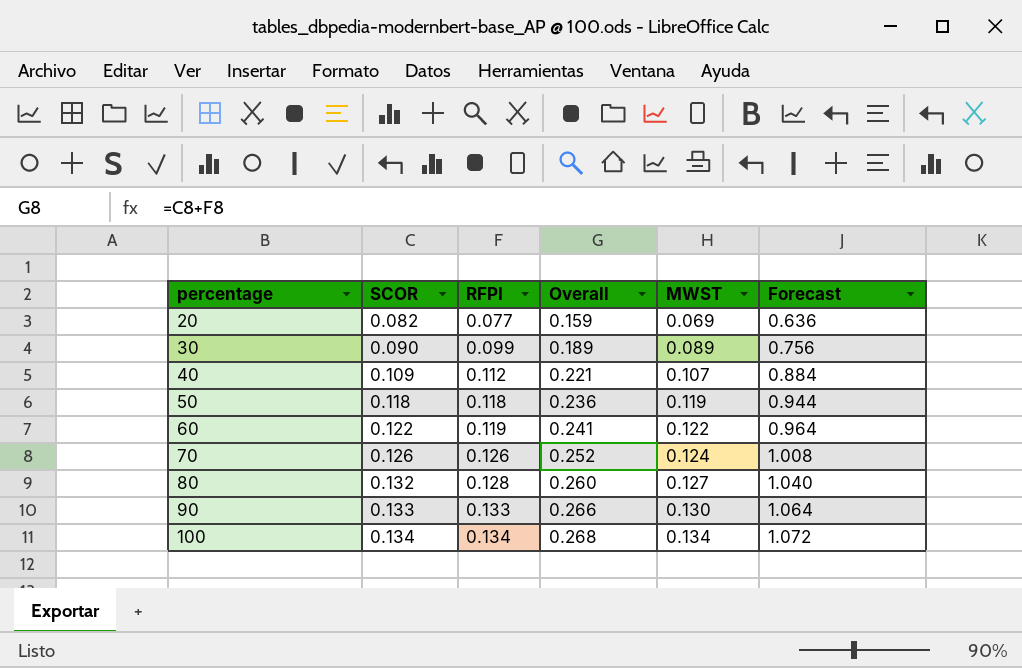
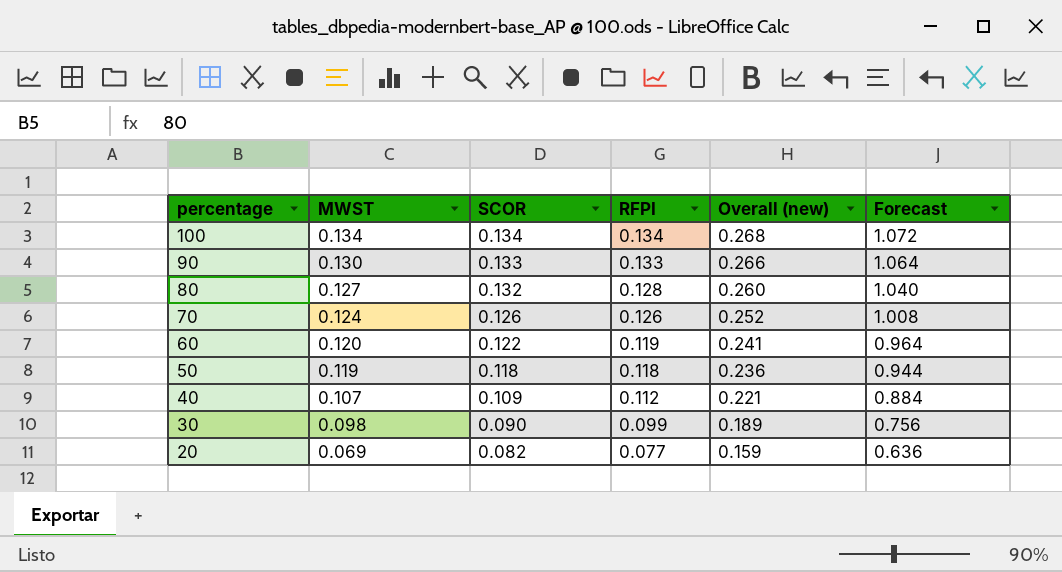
row order: percentage ascending -> percentage descending
column MWST | position: 5 -> 2
column name: Overall -> Overall (new)
60 | MWST: 0.122 -> 0.120
30 | MWST: 0.089 -> 0.098

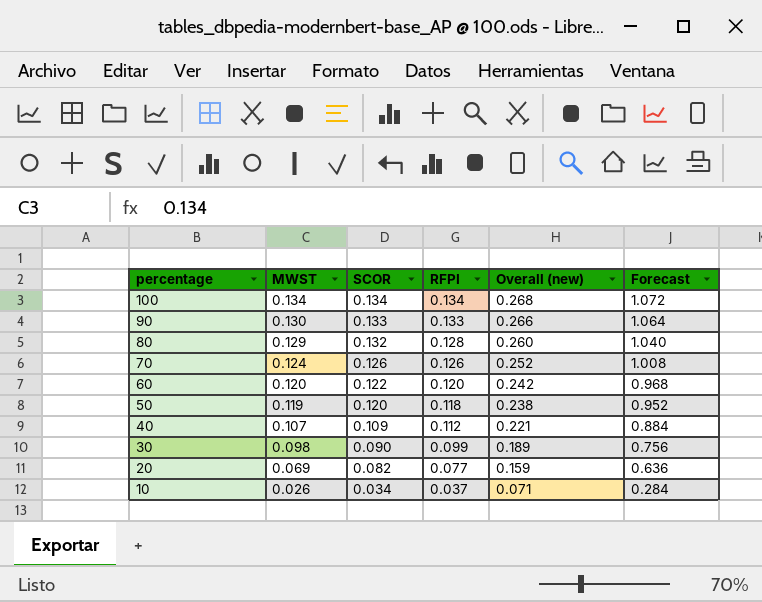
80 | MWST: 0.127 -> 0.129
60 | RFPI: 0.119 -> 0.120
60 | Overall (new): 0.241 -> 0.242
60 | Forecast: 0.964 -> 0.968
50 | SCOR: 0.118 -> 0.120
50 | Overall (new): 0.236 -> 0.238
50 | Forecast: 0.944 -> 0.952
row 10: none -> 0.026 | 0.034 | 0.037 | 0.071 | 0.284

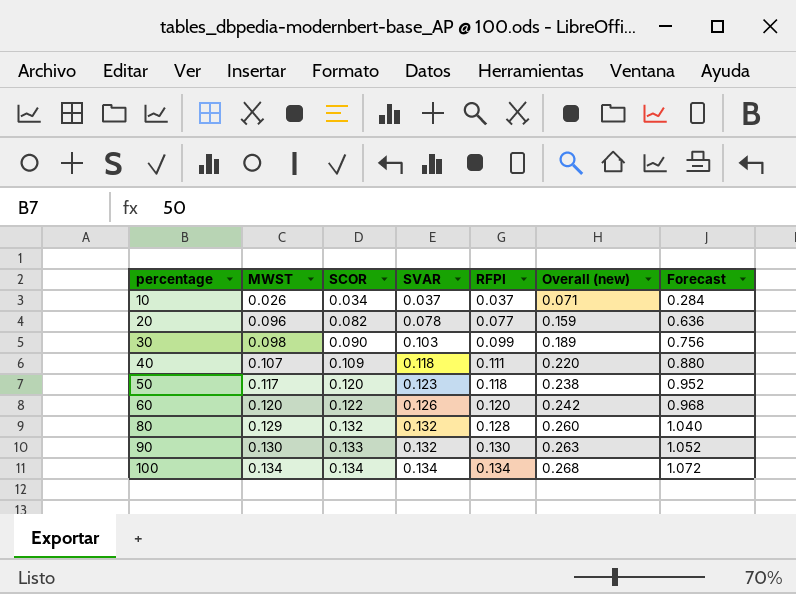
row order: percentage descending -> percentage ascending
column SVAR | position: none -> 4
row 70: 0.124 | 0.126 | 0.126 | 0.252 | 1.008 -> none
20 | MWST: 0.069 -> 0.096
40 | RFPI: 0.112 -> 0.111
40 | Overall (new): 0.221 -> 0.220
40 | Forecast: 0.884 -> 0.880
50 | MWST: 0.119 -> 0.117
90 | RFPI: 0.133 -> 0.130
90 | Overall (new): 0.266 -> 0.263
90 | Forecast: 1.064 -> 1.052

